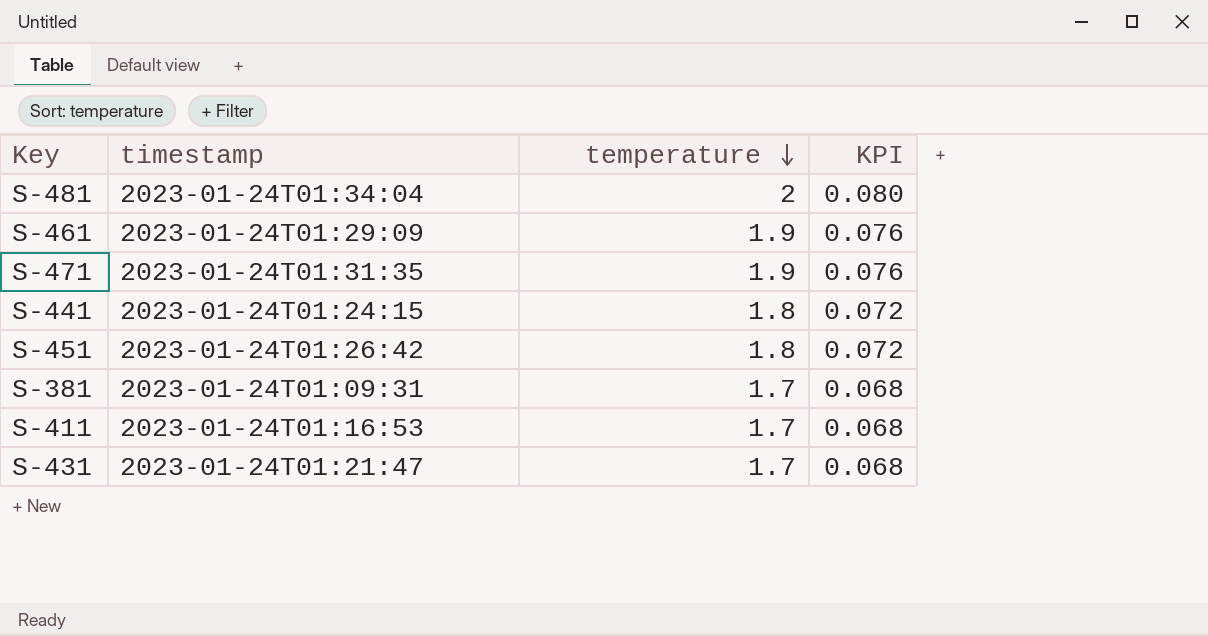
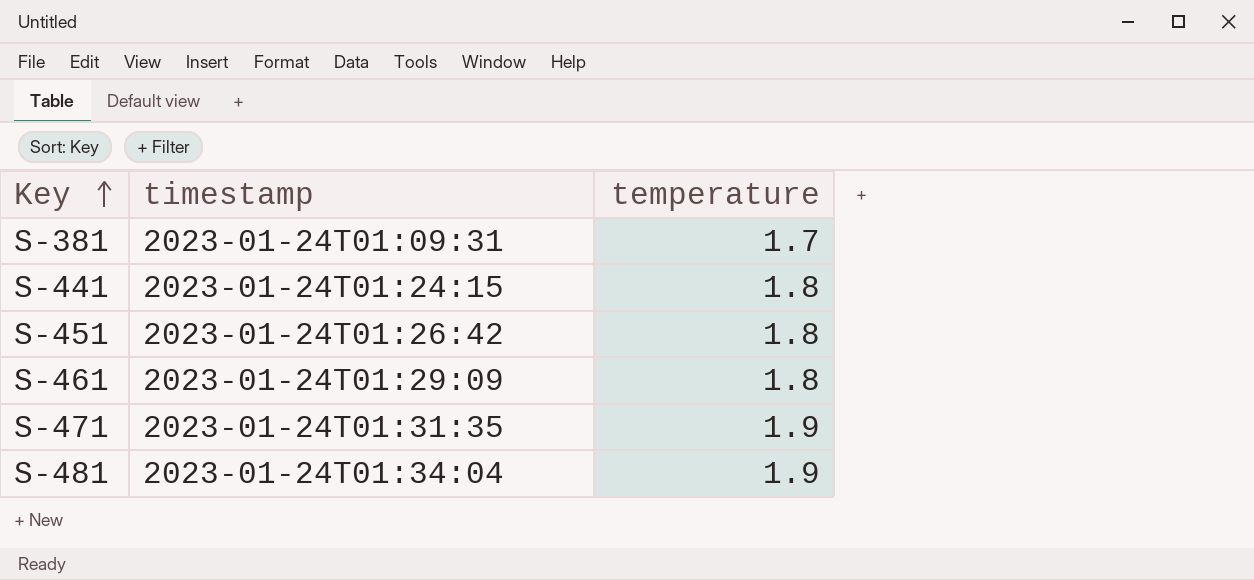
row order: temperature descending -> Key ascending
column KPI | formula: [temperature] * 0.04 -> none
row S-411: 2023-01-24T01:16:53 | 1.7 | 0.068 -> none
row S-431: 2023-01-24T01:21:47 | 1.7 | 0.068 -> none
S-461 | temperature: 1.9 -> 1.8
S-481 | temperature: 2 -> 1.9

